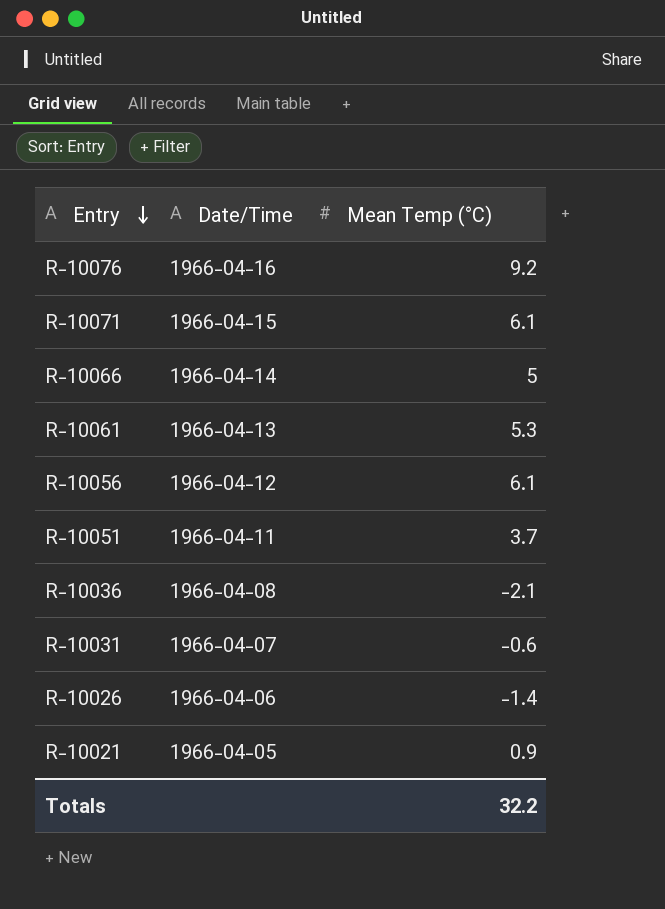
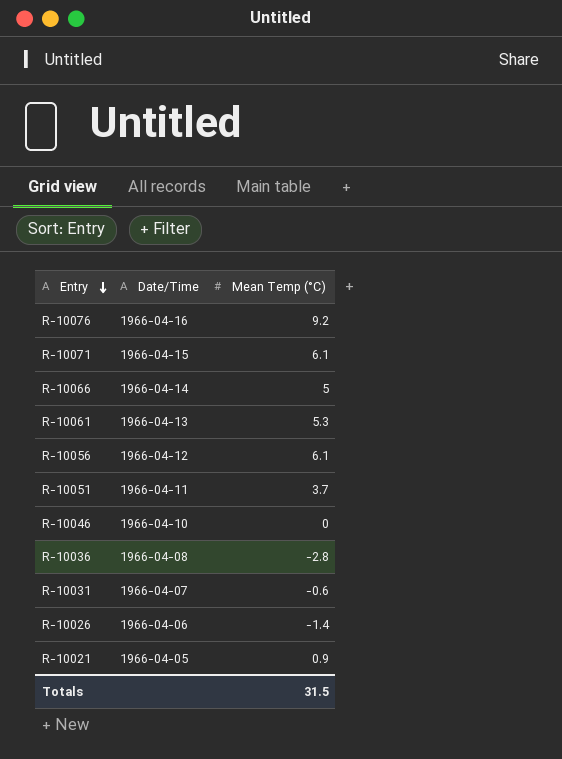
row R-10046: none -> 1966-04-10 | 0
R-10036 | Mean Temp (°C): -2.1 -> -2.8
Totals | Mean Temp (°C): 32.2 -> 31.5

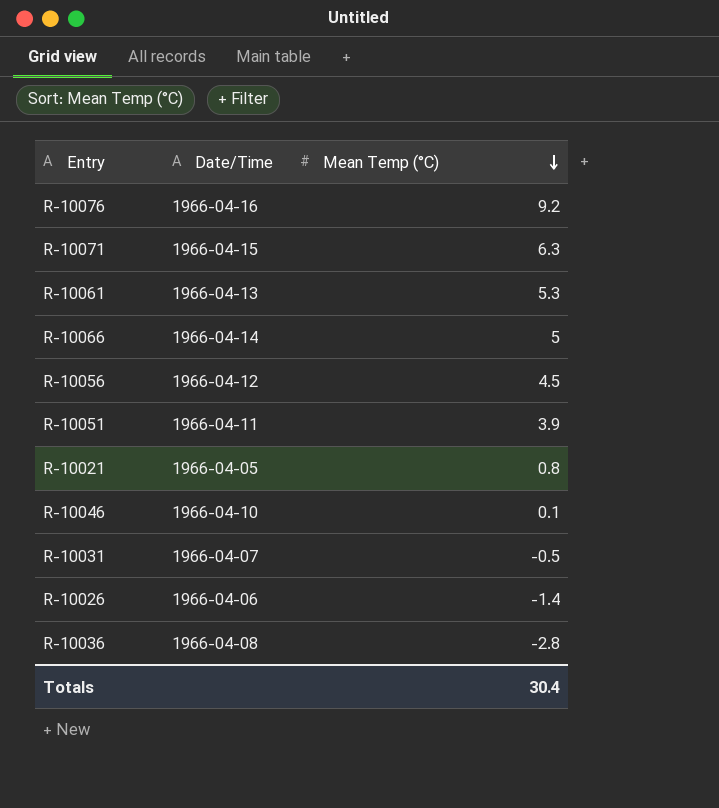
row order: Entry descending -> Mean Temp (°C) descending
R-10071 | Mean Temp (°C): 6.1 -> 6.3
R-10056 | Mean Temp (°C): 6.1 -> 4.5
R-10051 | Mean Temp (°C): 3.7 -> 3.9
R-10021 | Mean Temp (°C): 0.9 -> 0.8
R-10046 | Mean Temp (°C): 0 -> 0.1
R-10031 | Mean Temp (°C): -0.6 -> -0.5
Totals | Mean Temp (°C): 31.5 -> 30.4

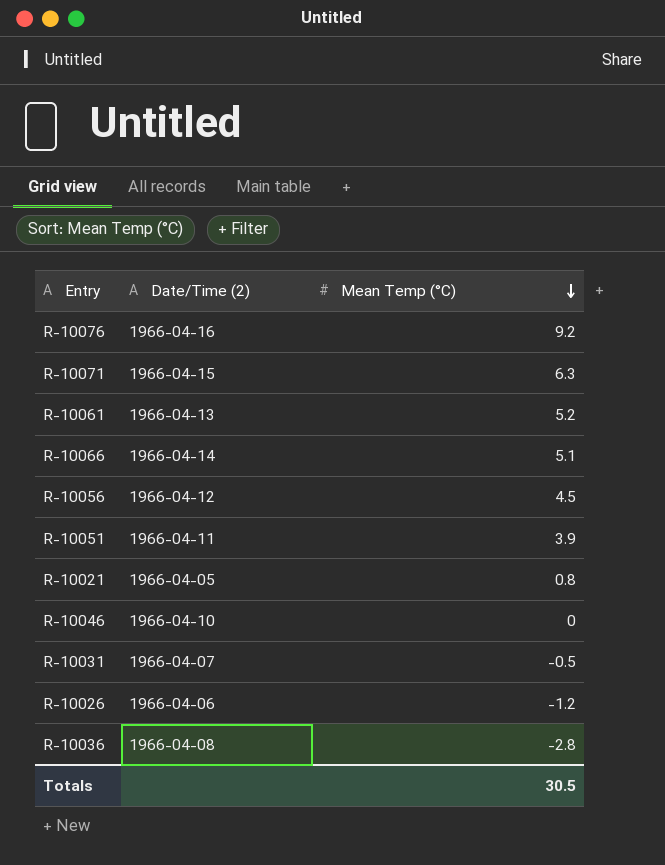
column name: Date/Time -> Date/Time (2)
R-10061 | Mean Temp (°C): 5.3 -> 5.2
R-10066 | Mean Temp (°C): 5 -> 5.1
R-10046 | Mean Temp (°C): 0.1 -> 0
R-10026 | Mean Temp (°C): -1.4 -> -1.2
Totals | Mean Temp (°C): 30.4 -> 30.5

